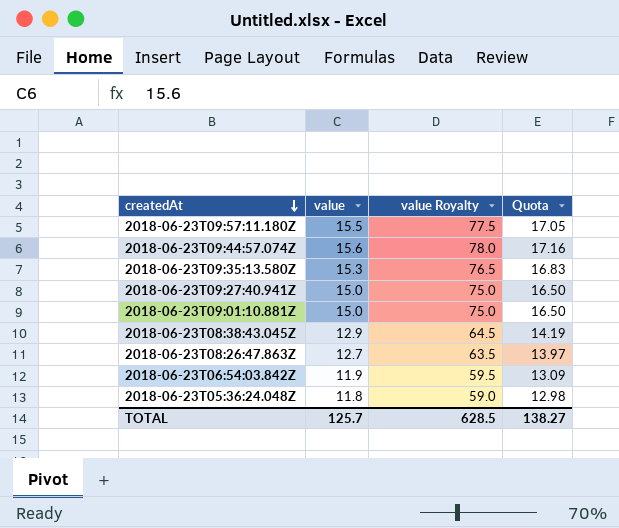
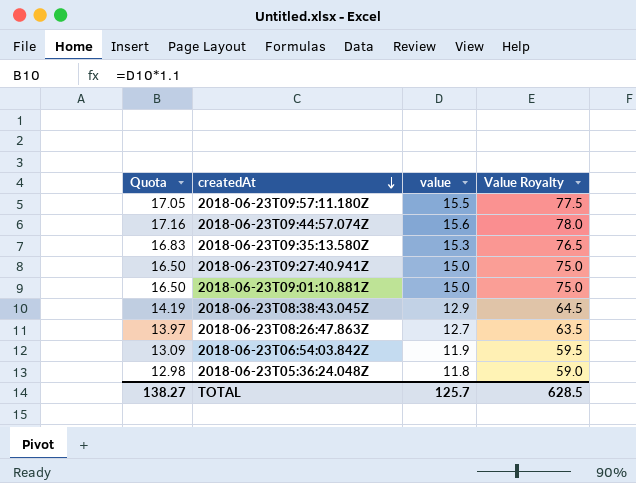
column Quota | position: 4 -> 1
column name: value Royalty -> Value Royalty

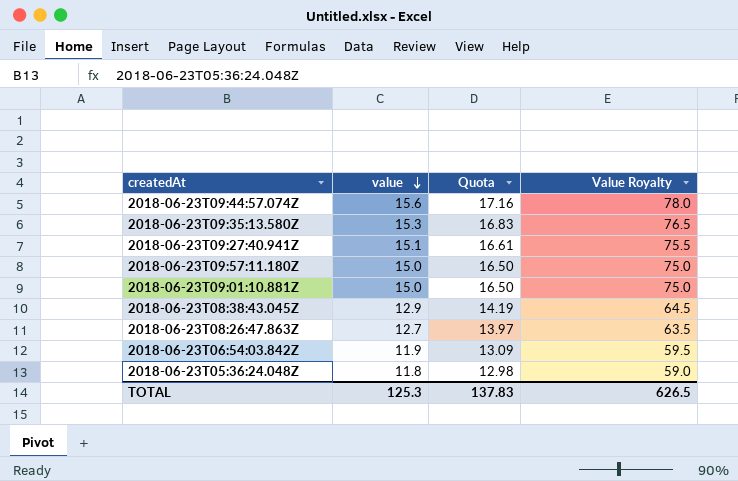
row order: createdAt descending -> value descending
column Quota | position: 1 -> 3
2018-06-23T09:27:40.941Z | value: 15.0 -> 15.1
2018-06-23T09:27:40.941Z | Quota: 16.50 -> 16.61
2018-06-23T09:27:40.941Z | Value Royalty: 75.0 -> 75.5
2018-06-23T09:57:11.180Z | value: 15.5 -> 15.0
2018-06-23T09:57:11.180Z | Quota: 17.05 -> 16.50
2018-06-23T09:57:11.180Z | Value Royalty: 77.5 -> 75.0
TOTAL | value: 125.7 -> 125.3
TOTAL | Quota: 138.27 -> 137.83
TOTAL | Value Royalty: 628.5 -> 626.5

